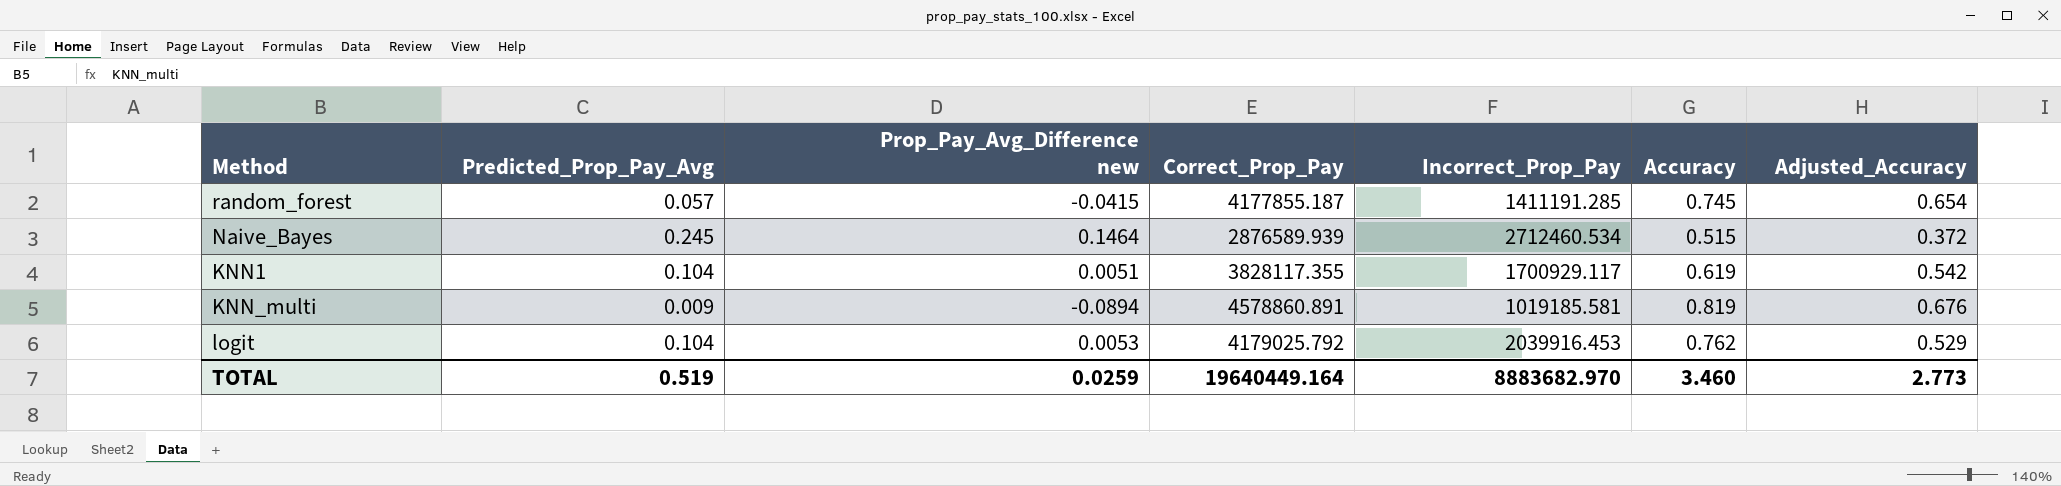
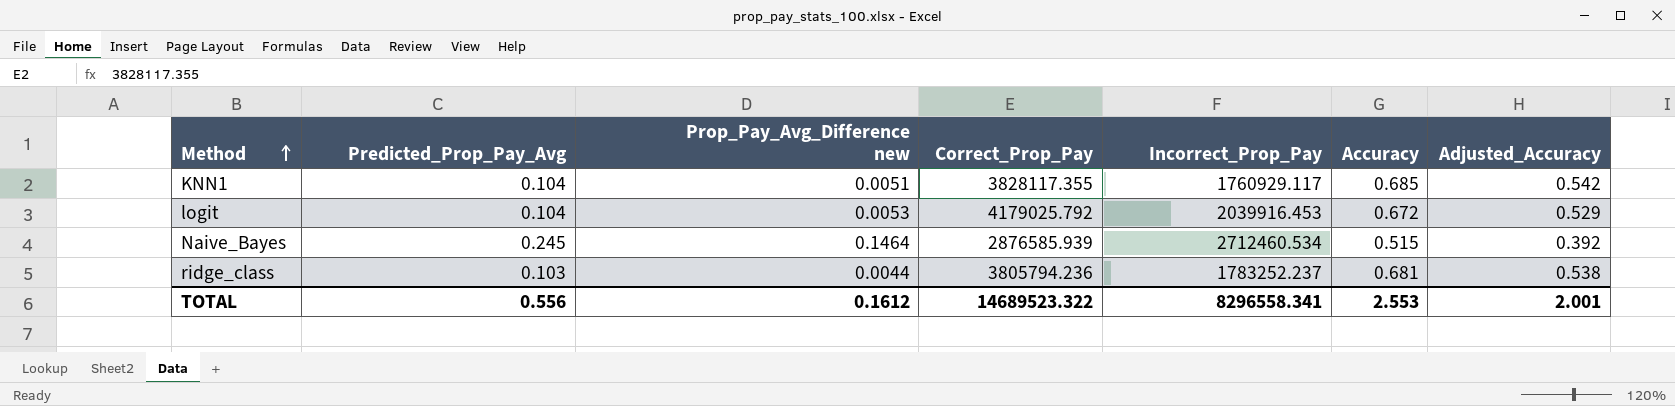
row order: none -> Method ascending
row random_forest: 0.057 | -0.0415 | 4177855.187 | 1411191.285 | 0.745 | 0.654 -> none
row KNN_multi: 0.009 | -0.0894 | 4578860.891 | 1019185.581 | 0.819 | 0.676 -> none
KNN1 | Incorrect_Prop_Pay: 1700929.117 -> 1760929.117
KNN1 | Accuracy: 0.619 -> 0.685
logit | Accuracy: 0.762 -> 0.672
Naive_Bayes | Correct_Prop_Pay: 2876589.939 -> 2876585.939
Naive_Bayes | Adjusted_Accuracy: 0.372 -> 0.392
row ridge_class: none -> 0.103 | 0.0044 | 3805794.236 | 1783252.237 | 0.681 | 0.538
TOTAL | Predicted_Prop_Pay_Avg: 0.519 -> 0.556
TOTAL | Prop_Pay_Avg_Difference new: 0.0259 -> 0.1612
TOTAL | Correct_Prop_Pay: 19640449.164 -> 14689523.322
TOTAL | Incorrect_Prop_Pay: 8883682.970 -> 8296558.341
TOTAL | Accuracy: 3.460 -> 2.553
TOTAL | Adjusted_Accuracy: 2.773 -> 2.001

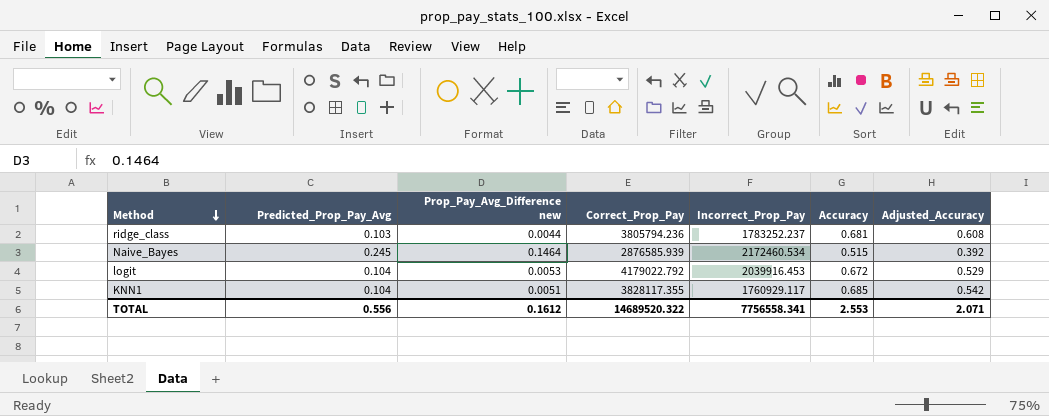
row order: Method ascending -> Method descending
ridge_class | Adjusted_Accuracy: 0.538 -> 0.608
Naive_Bayes | Incorrect_Prop_Pay: 2712460.534 -> 2172460.534
logit | Correct_Prop_Pay: 4179025.792 -> 4179022.792
TOTAL | Correct_Prop_Pay: 14689523.322 -> 14689520.322
TOTAL | Incorrect_Prop_Pay: 8296558.341 -> 7756558.341
TOTAL | Adjusted_Accuracy: 2.001 -> 2.071

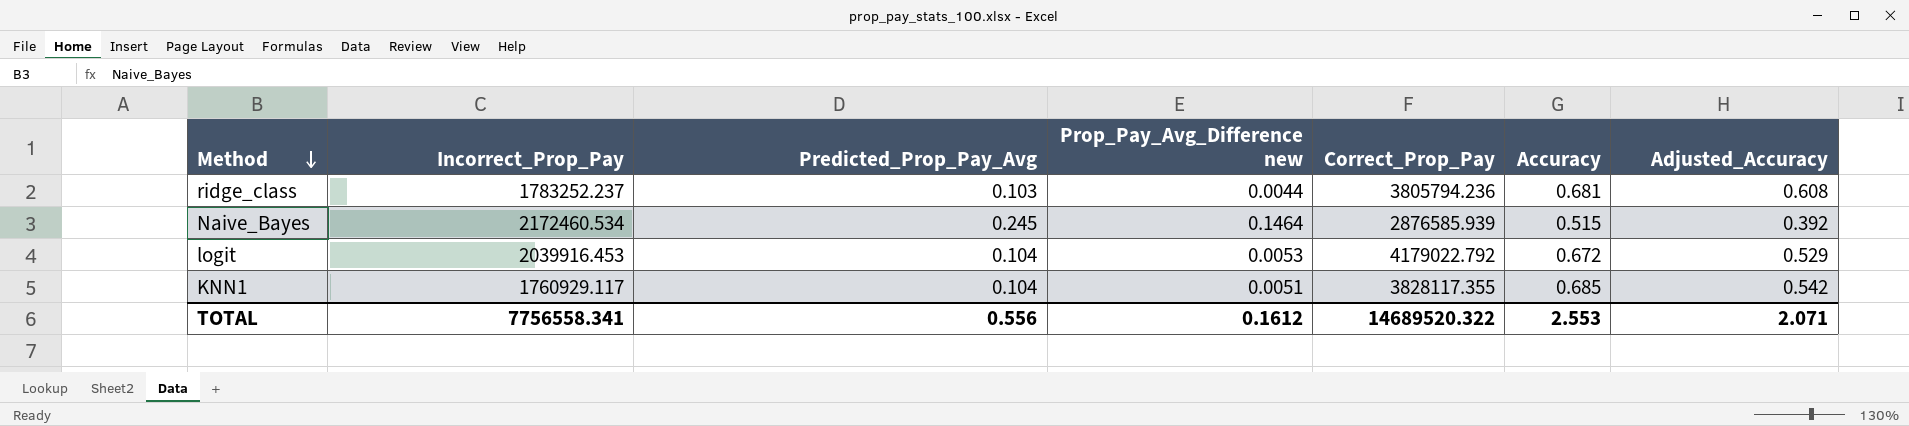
column Incorrect_Prop_Pay | position: 5 -> 2

